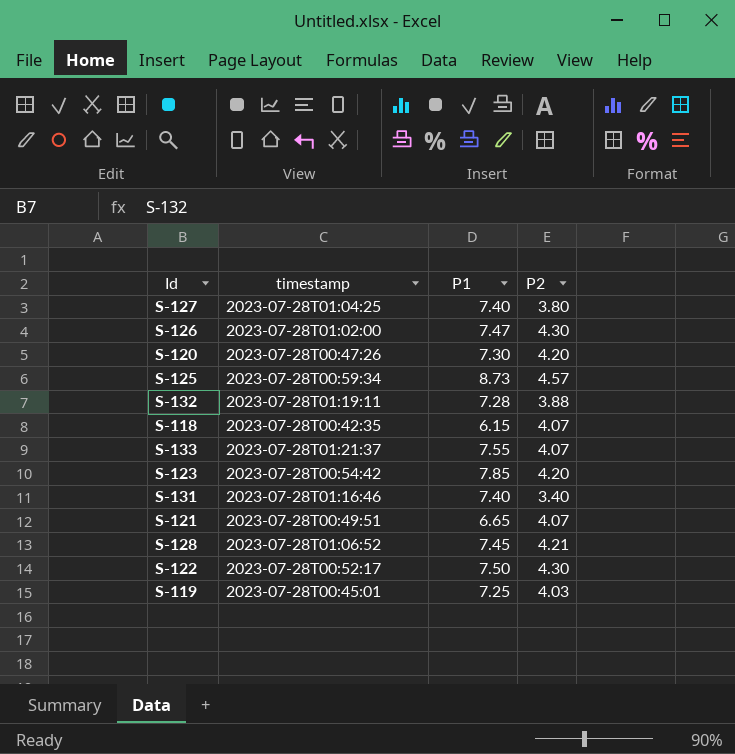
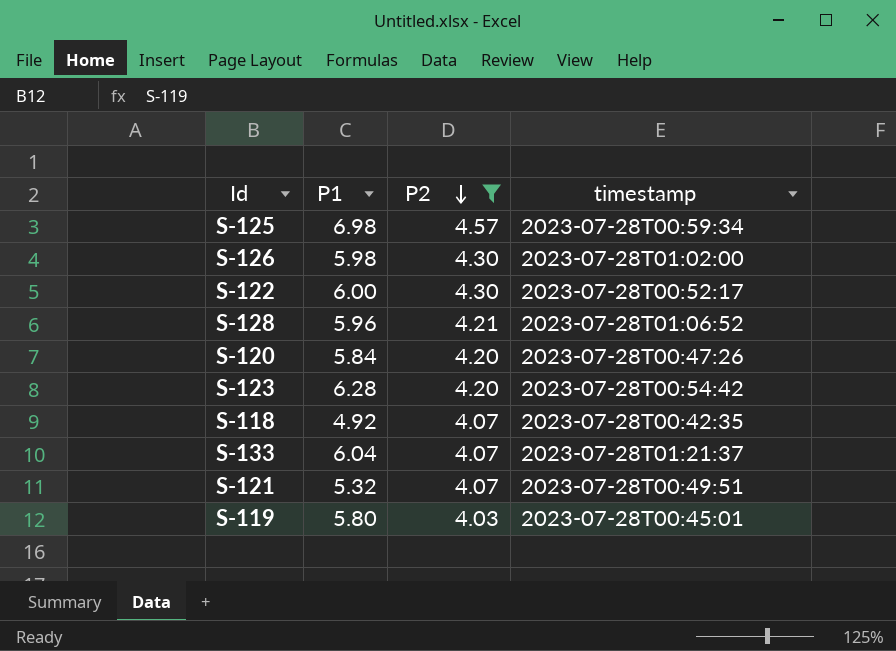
filter: none -> P2 >= 4.03
row order: none -> P2 descending
column timestamp | position: 2 -> 4
S-125 | P1: 8.73 -> 6.98
S-126 | P1: 7.47 -> 5.98
S-122 | P1: 7.50 -> 6.00
S-128 | P1: 7.45 -> 5.96
S-120 | P1: 7.30 -> 5.84
S-123 | P1: 7.85 -> 6.28
S-118 | P1: 6.15 -> 4.92
S-133 | P1: 7.55 -> 6.04
S-121 | P1: 6.65 -> 5.32
S-119 | P1: 7.25 -> 5.80

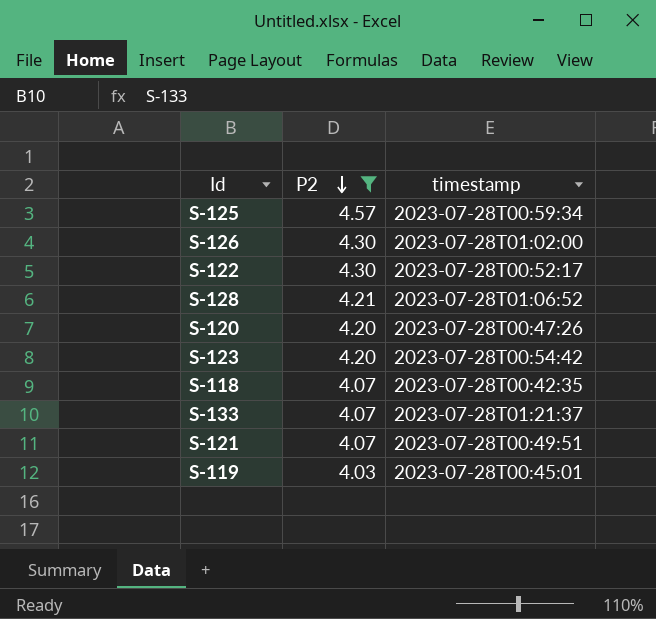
column P1 | position: 2 -> none

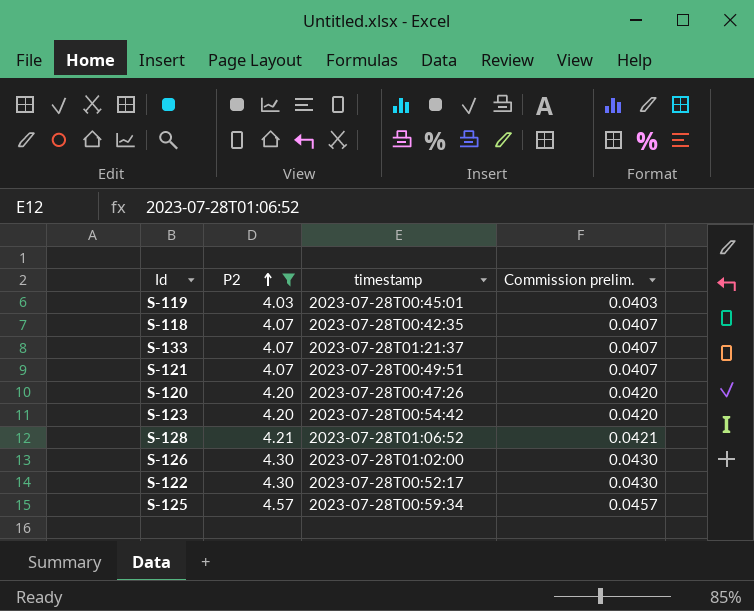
row order: P2 descending -> P2 ascending
column Commission prelim. | formula: none -> [P2] * 0.01

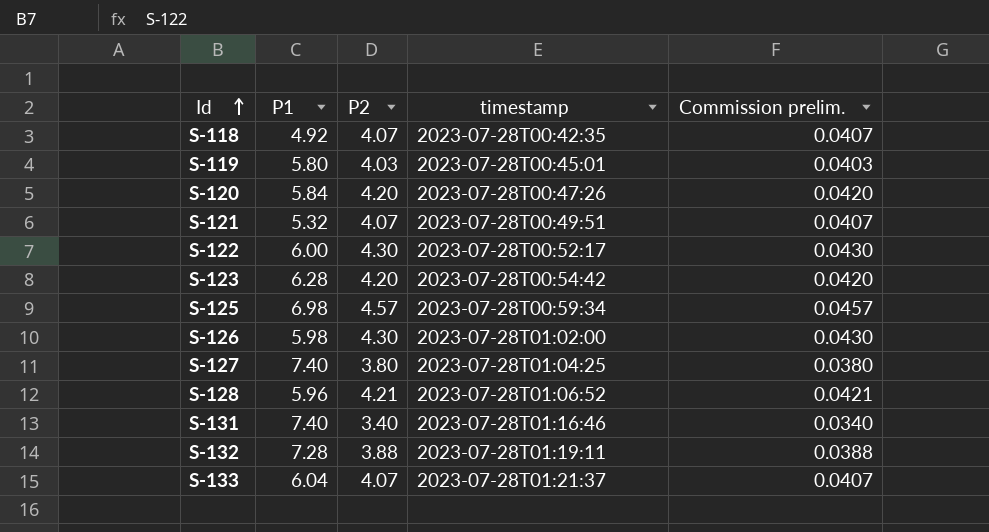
filter: P2 >= 4.03 -> none
row order: P2 ascending -> Id ascending
column P1 | position: none -> 2

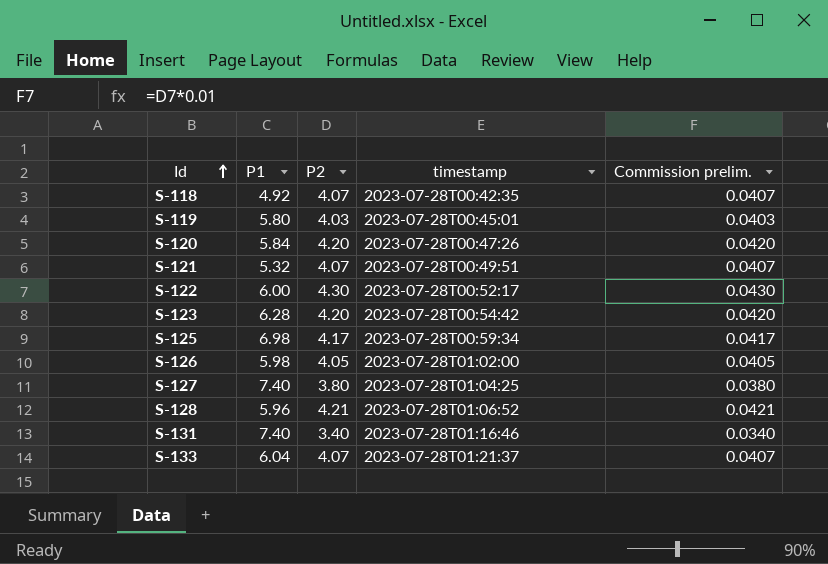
row S-132: 7.28 | 3.88 | 2023-07-28T01:19:11 | 0.0388 -> none
S-125 | P2: 4.57 -> 4.17
S-125 | Commission prelim.: 0.0457 -> 0.0417
S-126 | P2: 4.30 -> 4.05
S-126 | Commission prelim.: 0.0430 -> 0.0405

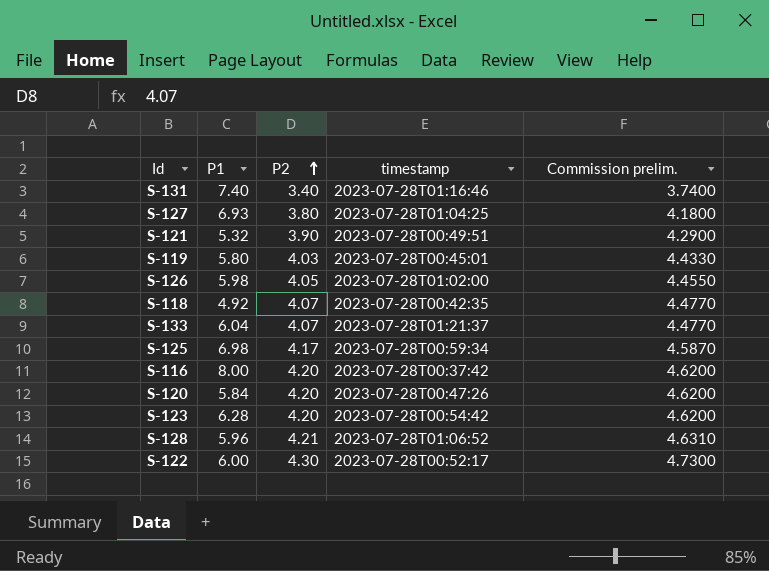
row order: Id ascending -> P2 ascending
column Commission prelim. | formula: [P2] * 0.01 -> [P2] * 1.1
S-127 | P1: 7.40 -> 6.93
S-121 | P2: 4.07 -> 3.90
row S-116: none -> 8.00 | 4.20 | 2023-07-28T00:37:42 | 4.6200

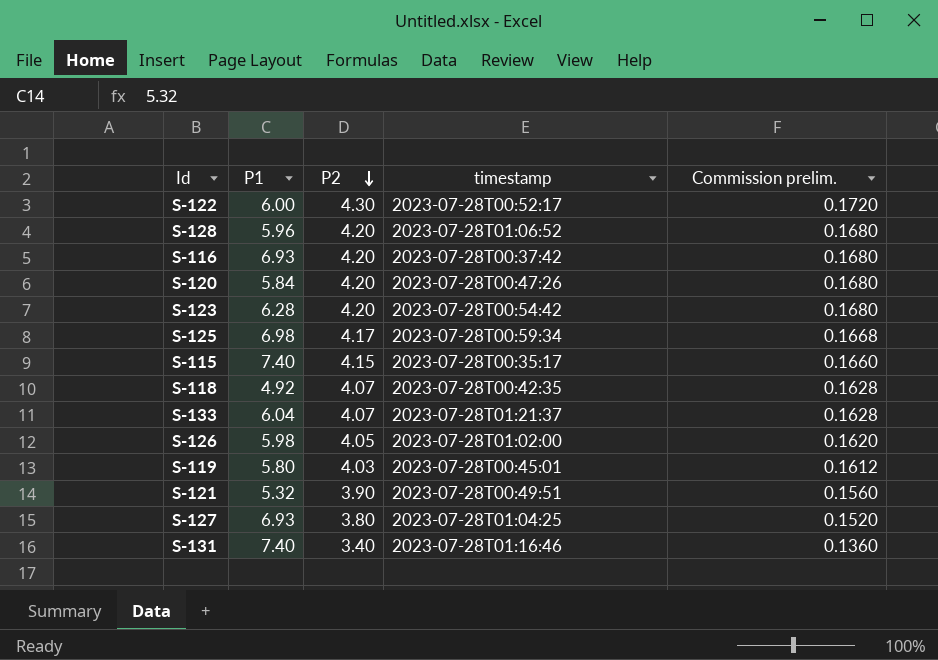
row order: P2 ascending -> P2 descending
column Commission prelim. | formula: [P2] * 1.1 -> [P2] * 0.04
S-128 | P2: 4.21 -> 4.20
S-116 | P1: 8.00 -> 6.93
row S-115: none -> 7.40 | 4.15 | 2023-07-28T00:35:17 | 0.1660

